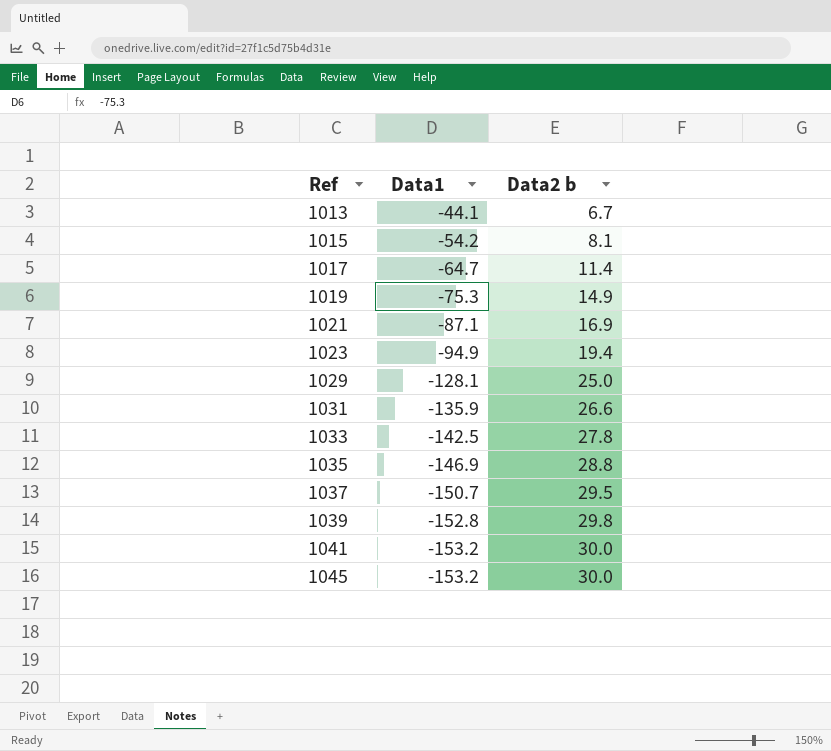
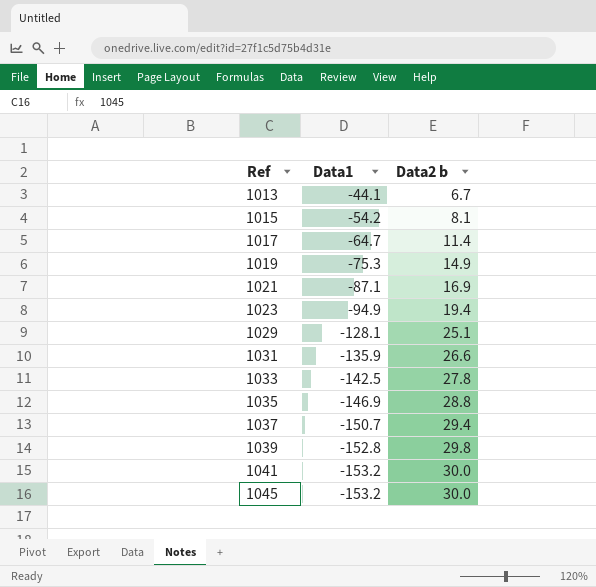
1029 | Data2 b: 25.0 -> 25.1
1037 | Data2 b: 29.5 -> 29.4

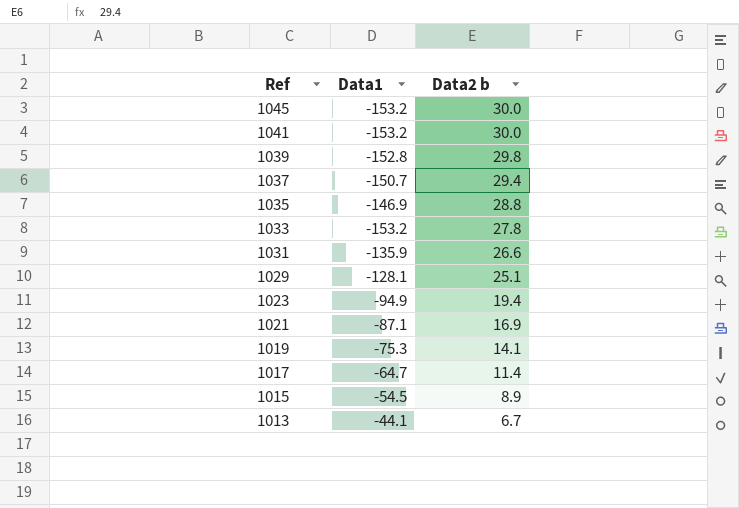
row order: Ref ascending -> Ref descending
1033 | Data1: -142.5 -> -153.2
1019 | Data2 b: 14.9 -> 14.1
1015 | Data1: -54.2 -> -54.5
1015 | Data2 b: 8.1 -> 8.9

